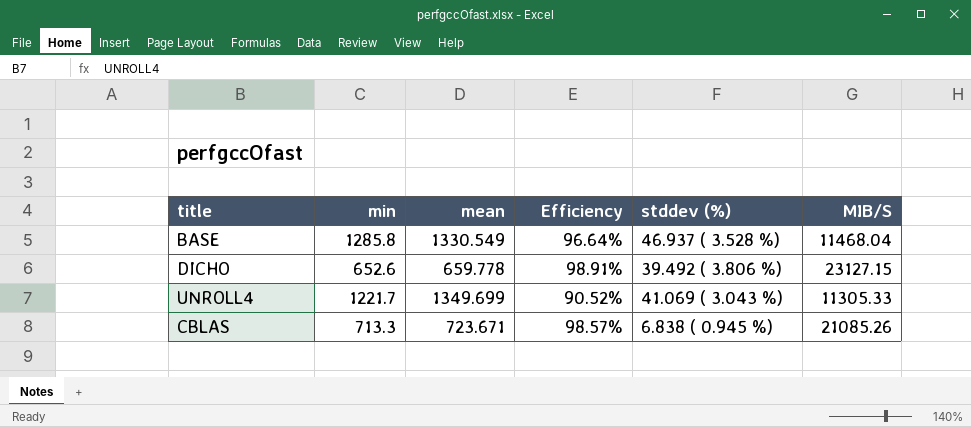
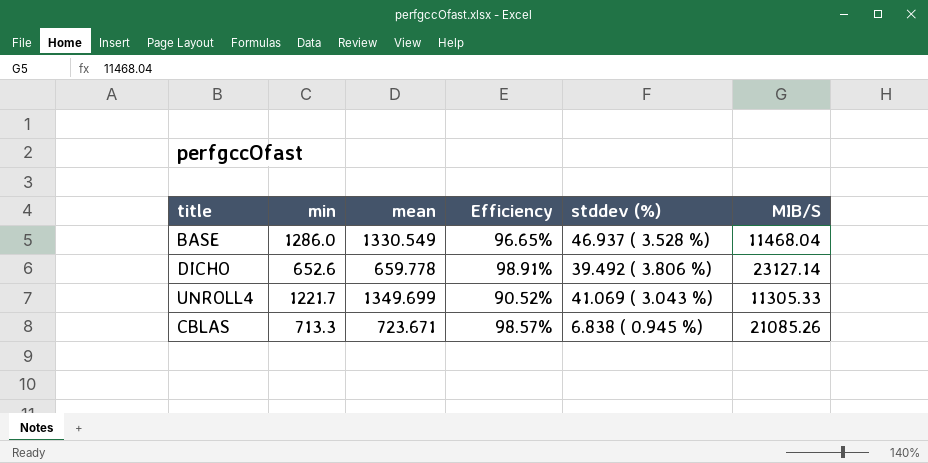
BASE | min: 1285.8 -> 1286.0
BASE | Efficiency: 96.64% -> 96.65%
DICHO | MIB/S: 23127.15 -> 23127.14

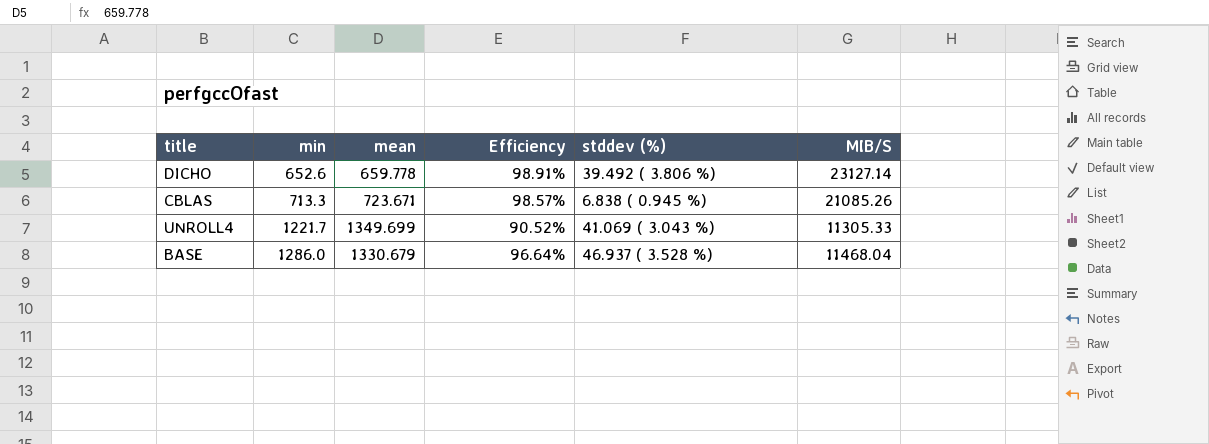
row order: none -> min ascending
BASE | mean: 1330.549 -> 1330.679
BASE | Efficiency: 96.65% -> 96.64%

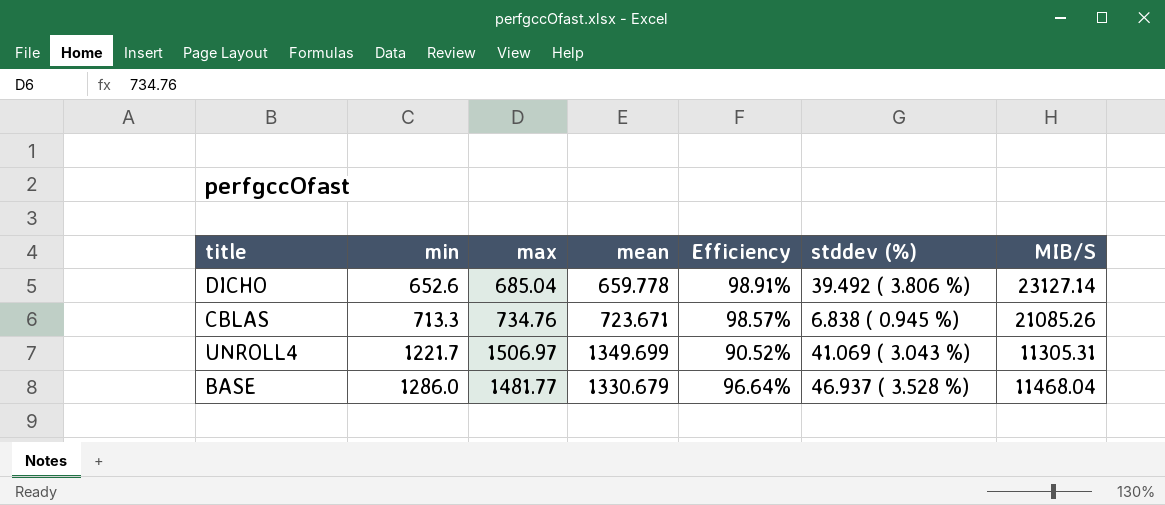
column max | position: none -> 3
UNROLL4 | MIB/S: 11305.33 -> 11305.31

